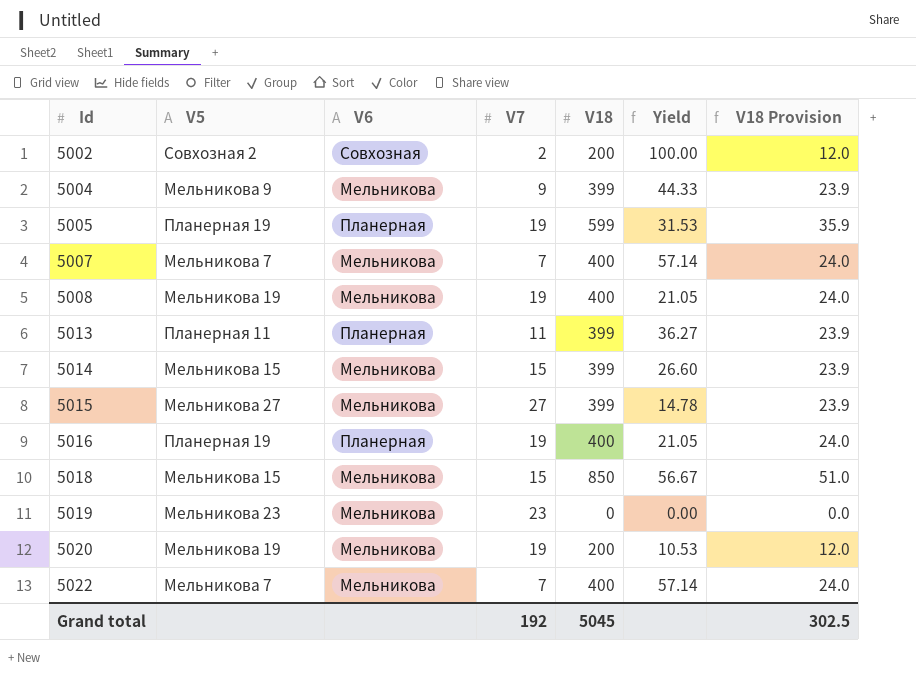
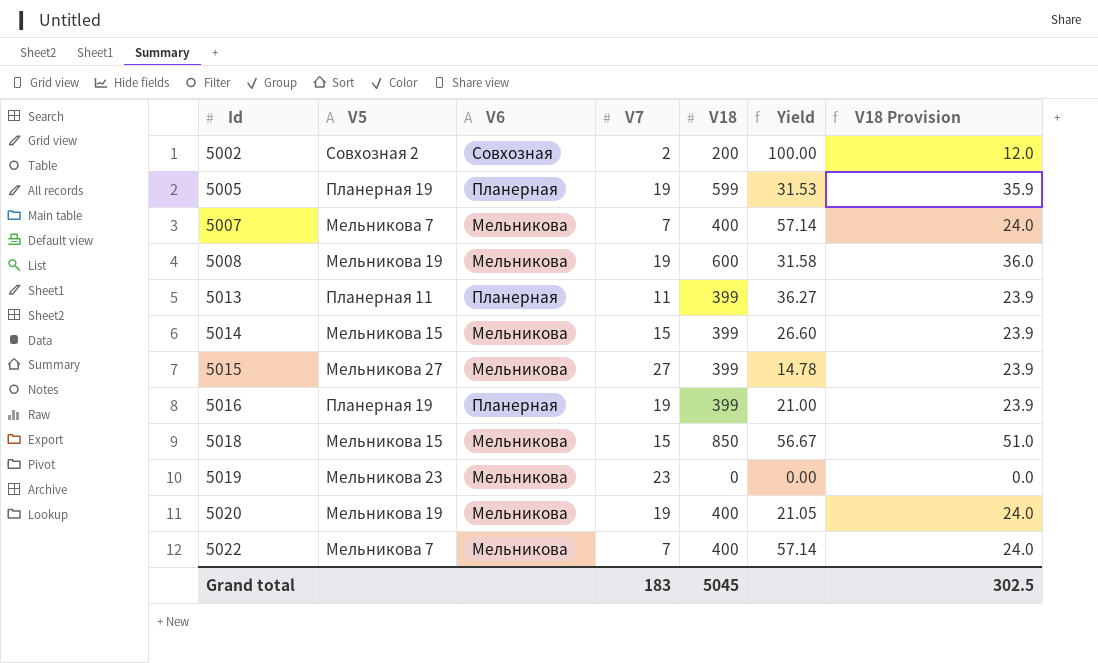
row 5004: Мельникова 9 | Мельникова | 9 | 399 | 44.33 | 23.9 -> none
5008 | V18: 400 -> 600
5008 | Yield: 21.05 -> 31.58
5008 | V18 Provision: 24.0 -> 36.0
5016 | V18: 400 -> 399
5016 | Yield: 21.05 -> 21.00
5016 | V18 Provision: 24.0 -> 23.9
5020 | V18: 200 -> 400
5020 | Yield: 10.53 -> 21.05
5020 | V18 Provision: 12.0 -> 24.0
Grand total | V7: 192 -> 183

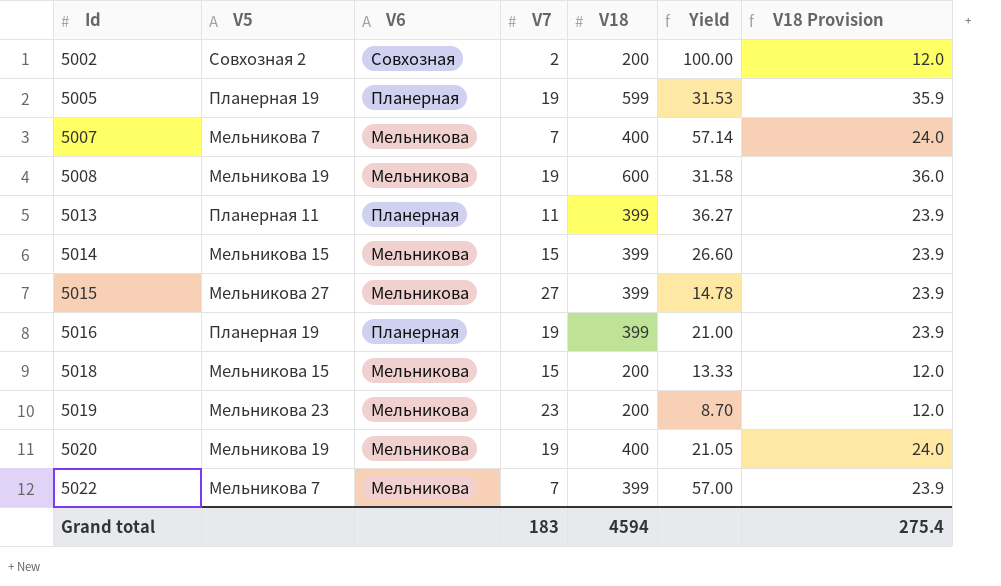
5018 | V18: 850 -> 200
5018 | Yield: 56.67 -> 13.33
5018 | V18 Provision: 51.0 -> 12.0
5019 | V18: 0 -> 200
5019 | Yield: 0.00 -> 8.70
5019 | V18 Provision: 0.0 -> 12.0
5022 | V18: 400 -> 399
5022 | Yield: 57.14 -> 57.00
5022 | V18 Provision: 24.0 -> 23.9
Grand total | V18: 5045 -> 4594
Grand total | V18 Provision: 302.5 -> 275.4

